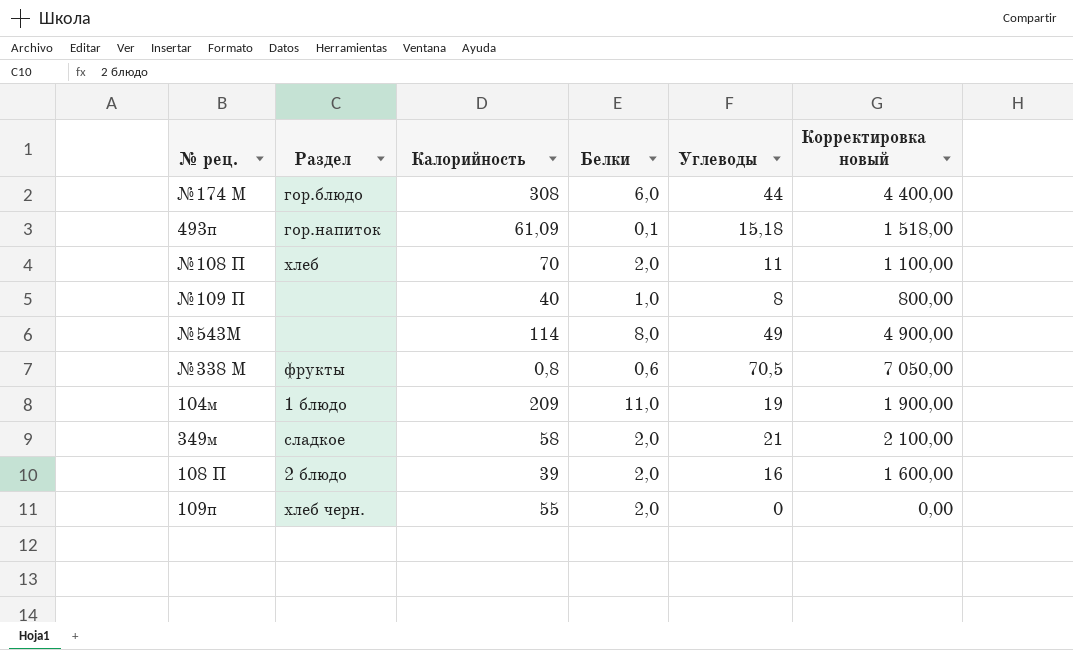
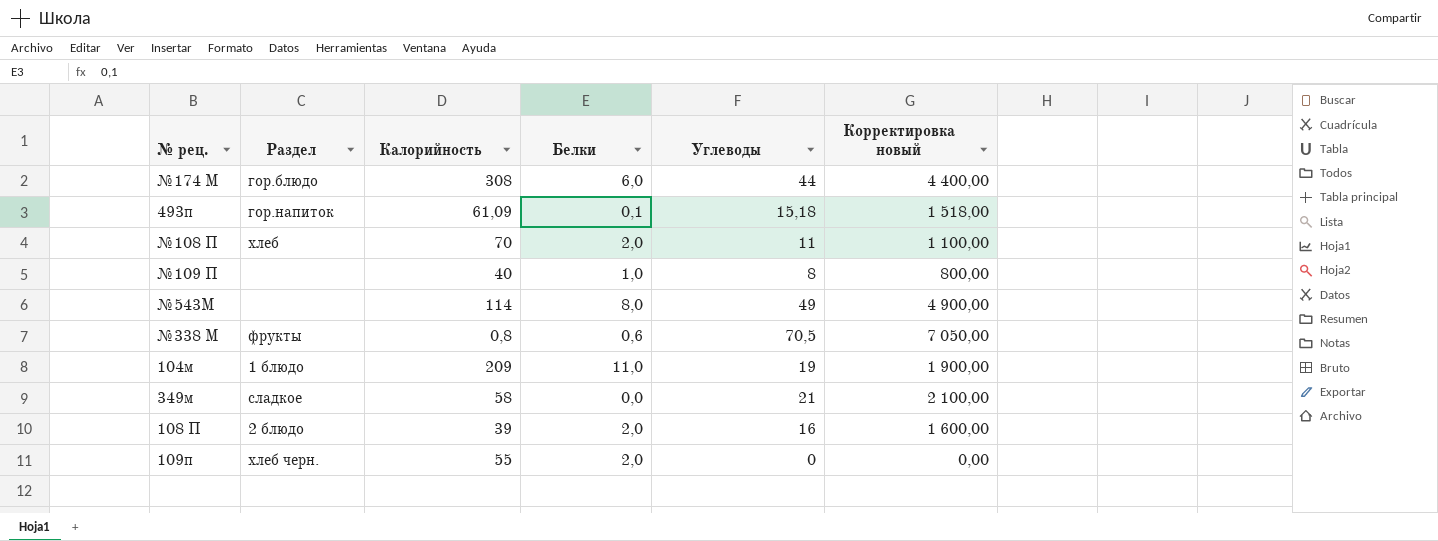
349м | Белки: 2,0 -> 0,0

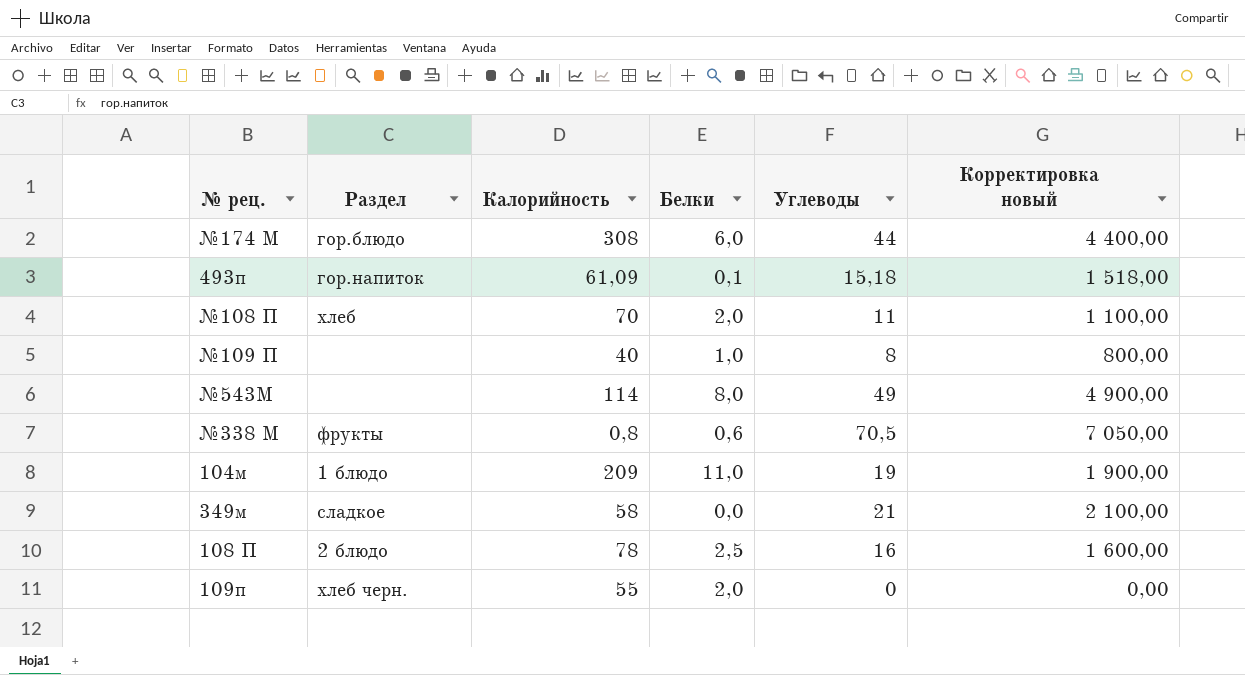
108 П | Калорийность: 39 -> 78
108 П | Белки: 2,0 -> 2,5

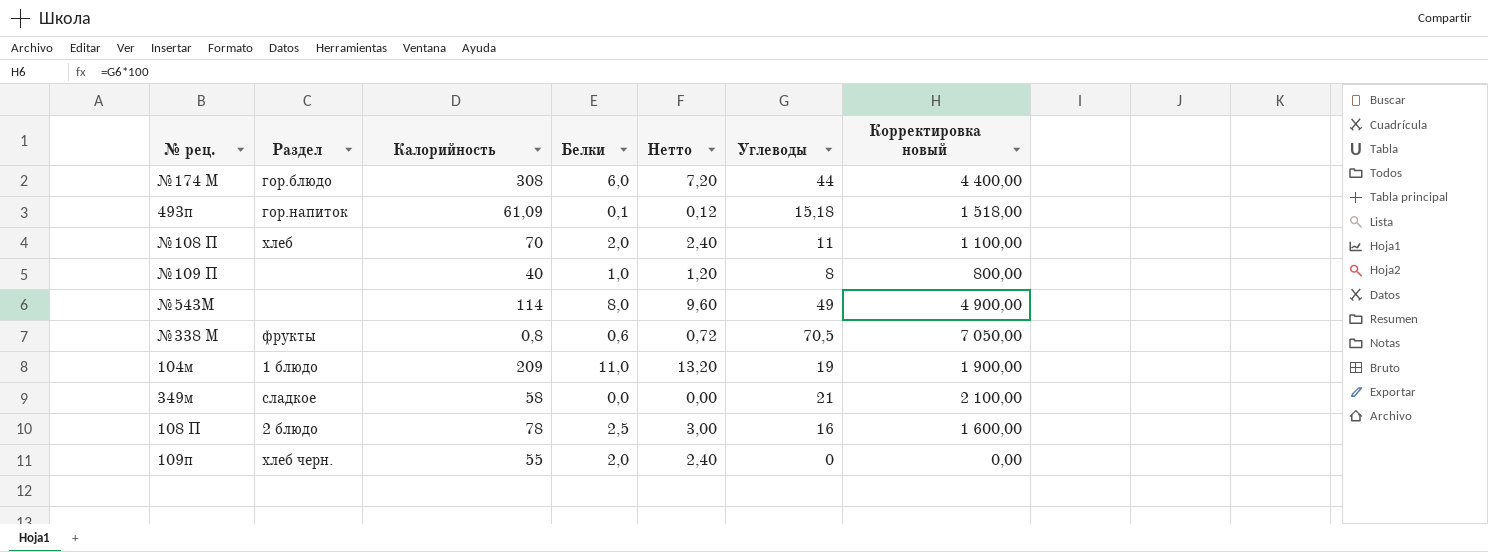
column Нетто | formula: none -> [Белки] * 1,2

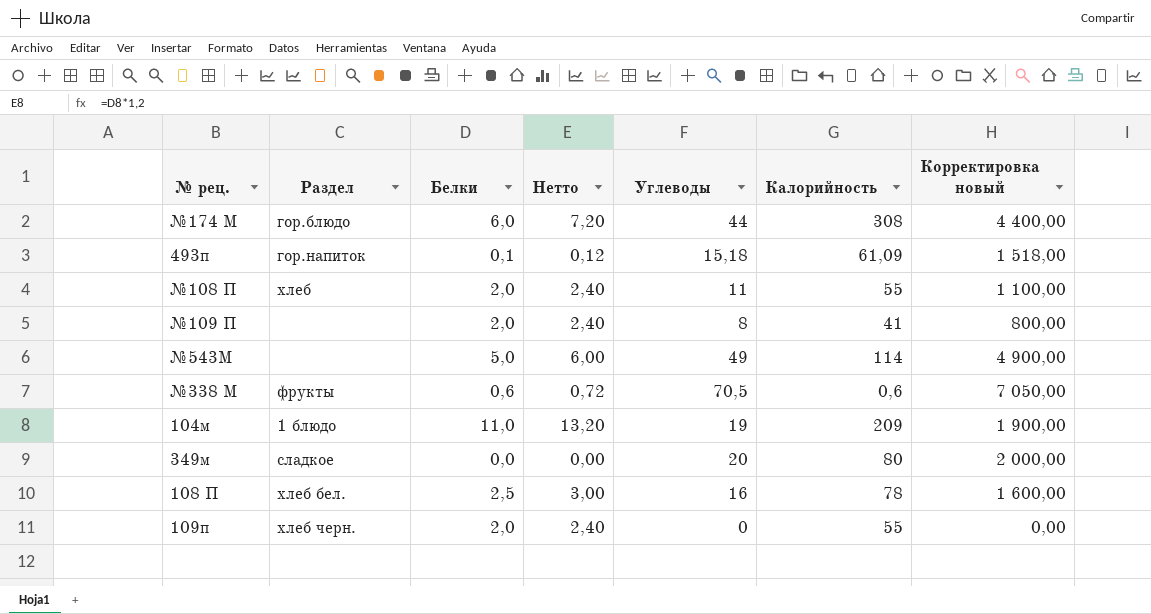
column Калорийность | position: 3 -> 6
№108 П | Калорийность: 70 -> 55
№109 П | Белки: 1,0 -> 2,0
№109 П | Нетто: 1,20 -> 2,40
№109 П | Калорийность: 40 -> 41
№543М | Белки: 8,0 -> 5,0
№543М | Нетто: 9,60 -> 6,00
№338 М | Калорийность: 0,8 -> 0,6
349м | Углеводы: 21 -> 20
349м | Калорийность: 58 -> 80
349м | Корректировка новый: 2 100,00 -> 2 000,00
108 П | Раздел: 2 блюдо -> хлеб бел.

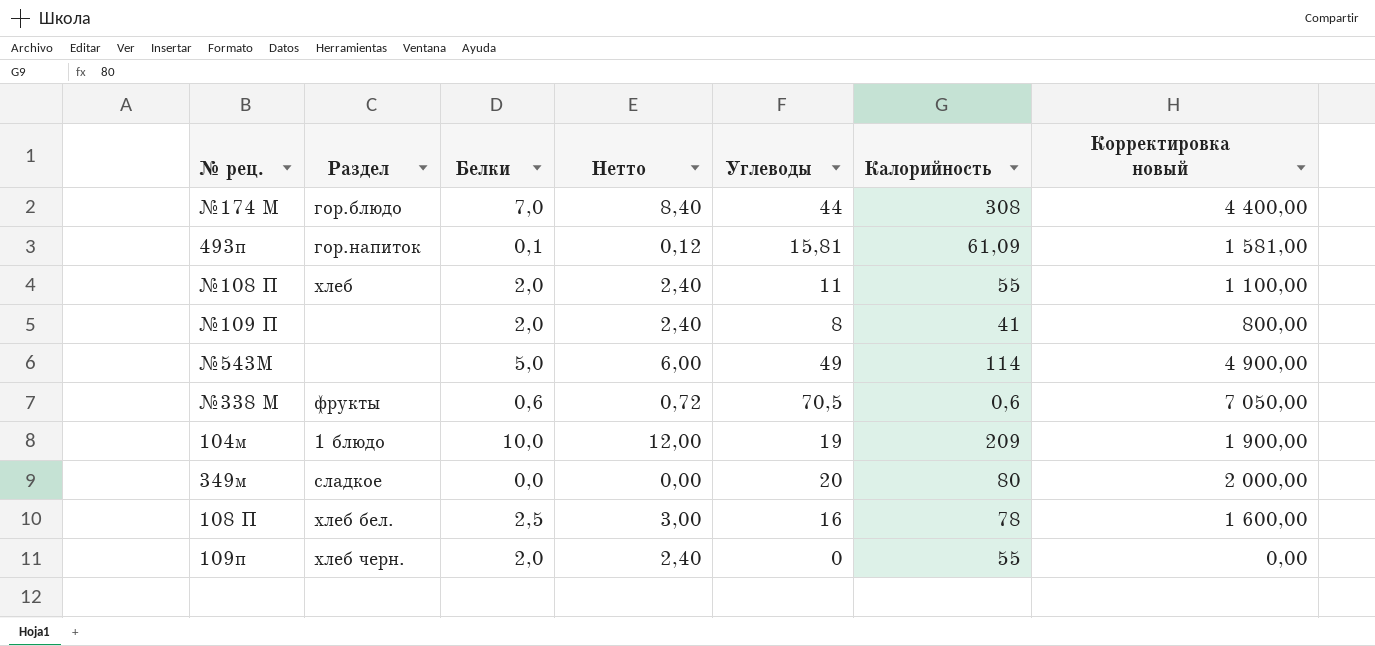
№174 М | Белки: 6,0 -> 7,0
№174 М | Нетто: 7,20 -> 8,40
493п | Углеводы: 15,18 -> 15,81
493п | Корректировка новый: 1 518,00 -> 1 581,00
104м | Белки: 11,0 -> 10,0
104м | Нетто: 13,20 -> 12,00

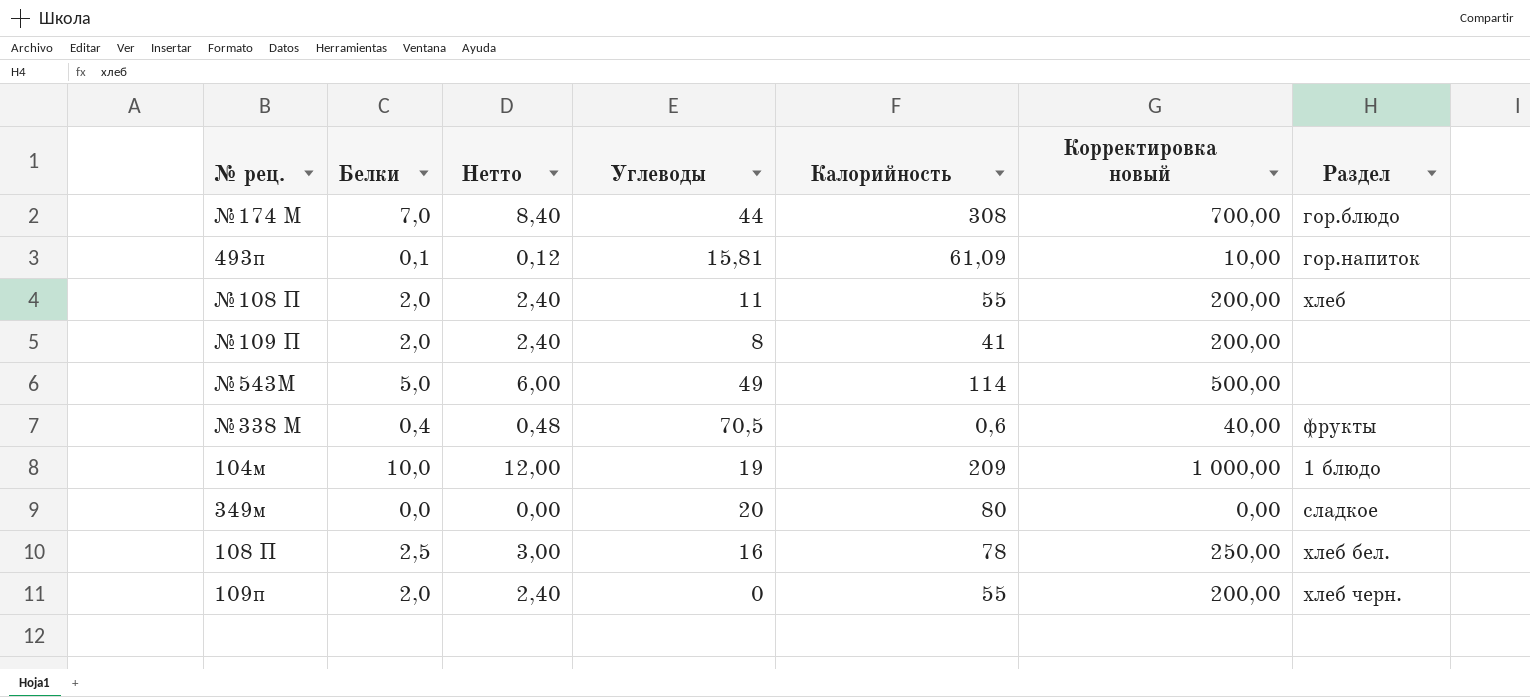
column Корректировка новый | formula: [Углеводы] * 100 -> [Белки] * 100
column Раздел | position: 2 -> 7
№338 М | Белки: 0,6 -> 0,4
№338 М | Нетто: 0,72 -> 0,48

